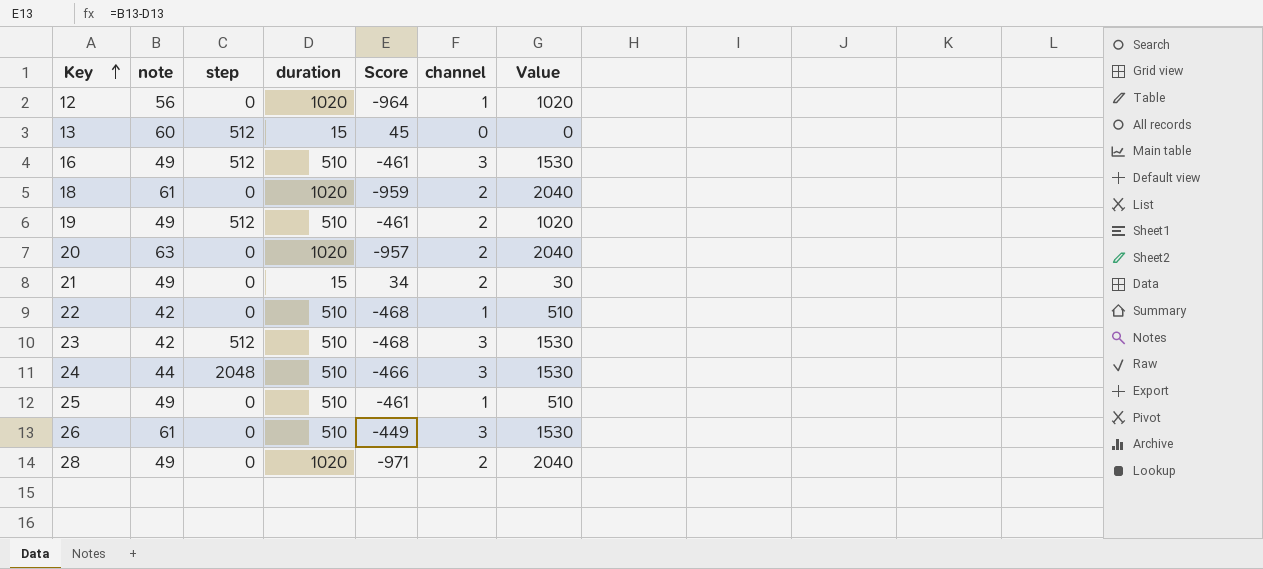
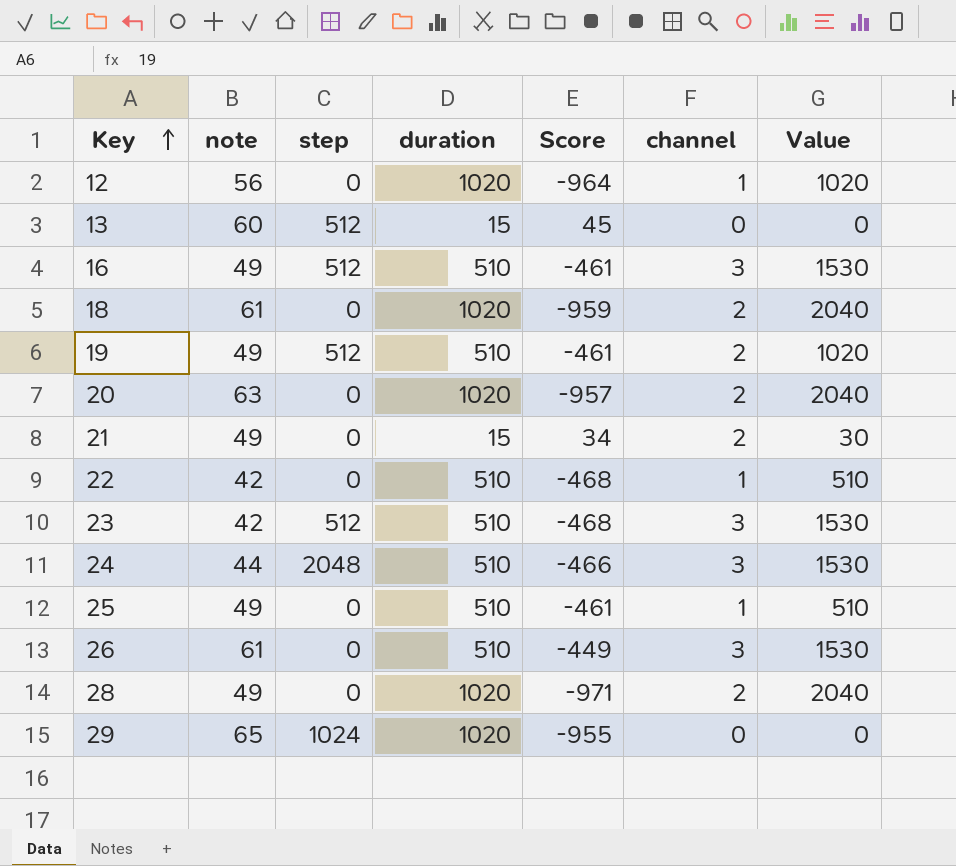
row 29: none -> 65 | 1024 | 1020 | -955 | 0 | 0

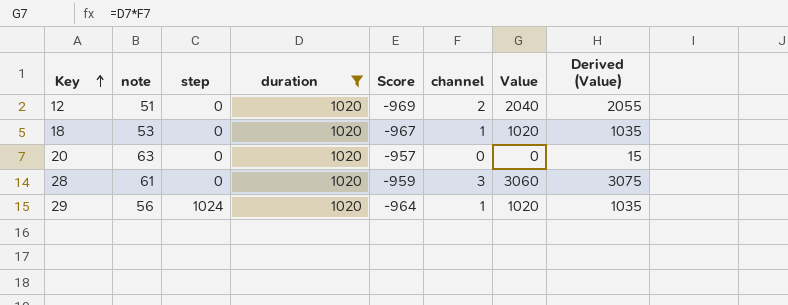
filter: none -> duration = 1020
column Derived (Value) | formula: none -> [Value] + 15
12 | note: 56 -> 51
12 | Score: -964 -> -969
12 | channel: 1 -> 2
12 | Value: 1020 -> 2040
18 | note: 61 -> 53
18 | Score: -959 -> -967
18 | channel: 2 -> 1
18 | Value: 2040 -> 1020
20 | channel: 2 -> 0
20 | Value: 2040 -> 0
28 | note: 49 -> 61
28 | Score: -971 -> -959
28 | channel: 2 -> 3
28 | Value: 2040 -> 3060
29 | note: 65 -> 56
29 | Score: -955 -> -964
29 | channel: 0 -> 1
29 | Value: 0 -> 1020

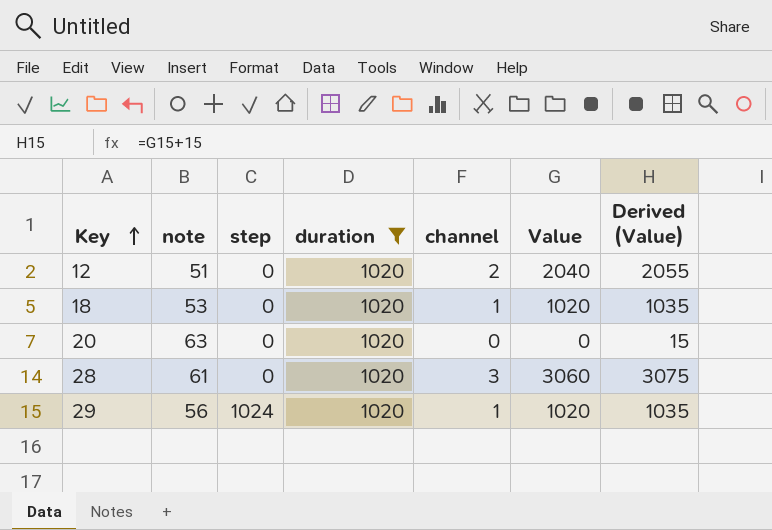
column Score | formula: [note] - [duration] -> none

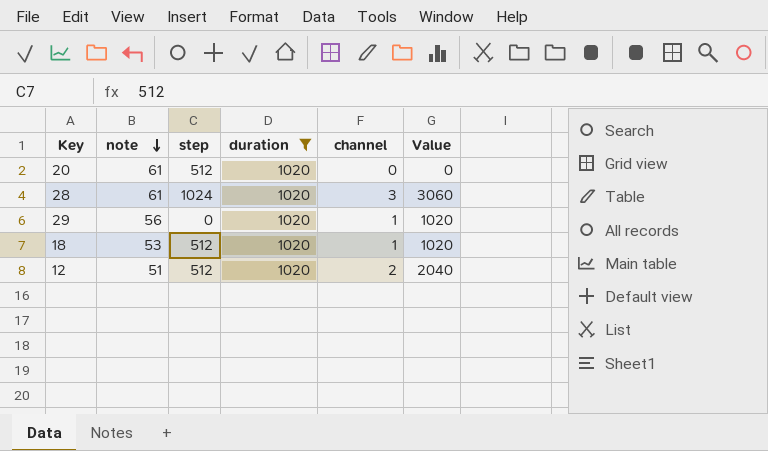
row order: Key ascending -> note descending
column Derived (Value) | formula: [Value] + 15 -> none
20 | note: 63 -> 61
20 | step: 0 -> 512
28 | step: 0 -> 1024
29 | step: 1024 -> 0
18 | step: 0 -> 512
12 | step: 0 -> 512

